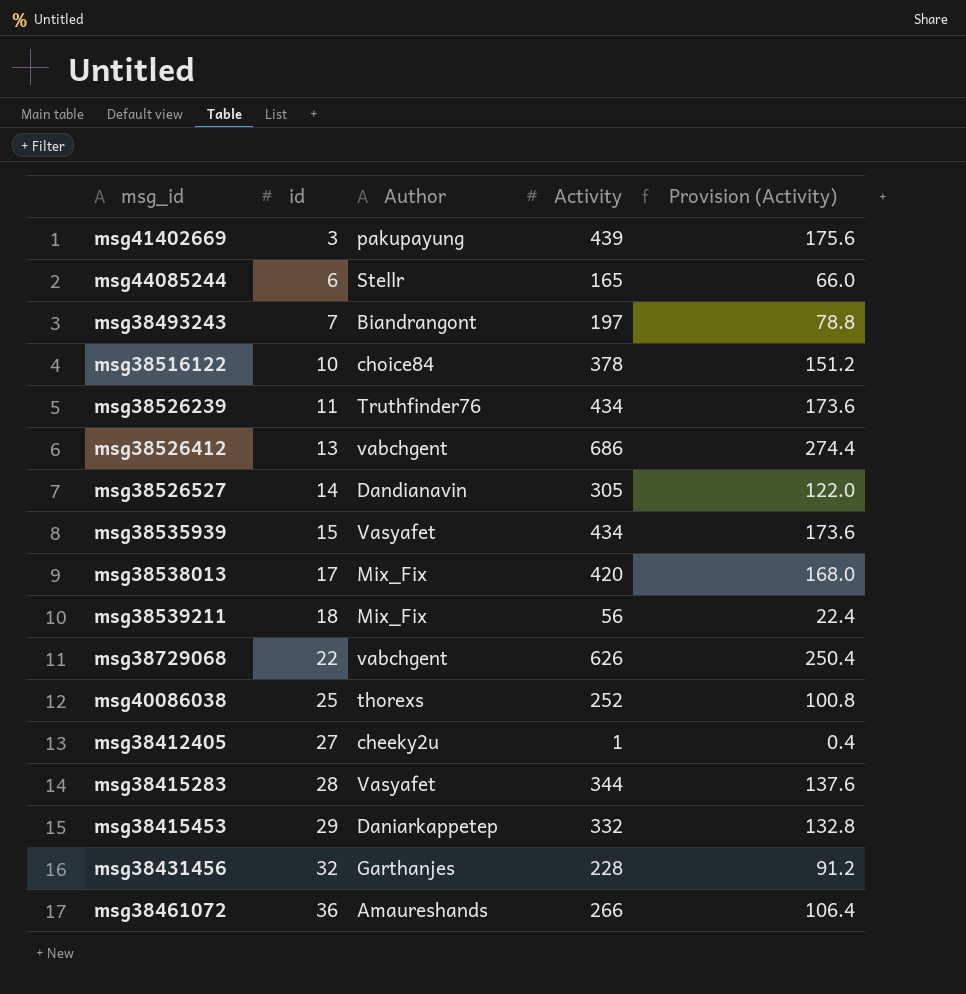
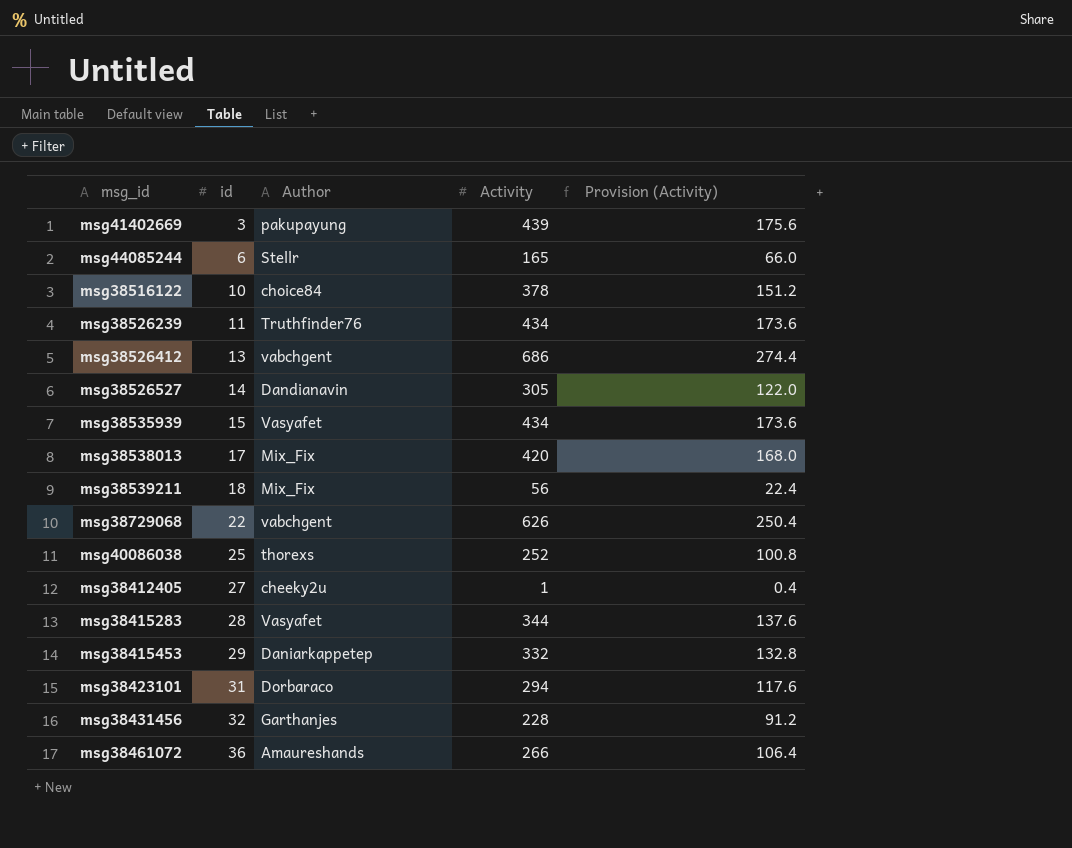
row msg38493243: 7 | Biandrangont | 197 | 78.8 -> none
row msg38423101: none -> 31 | Dorbaraco | 294 | 117.6

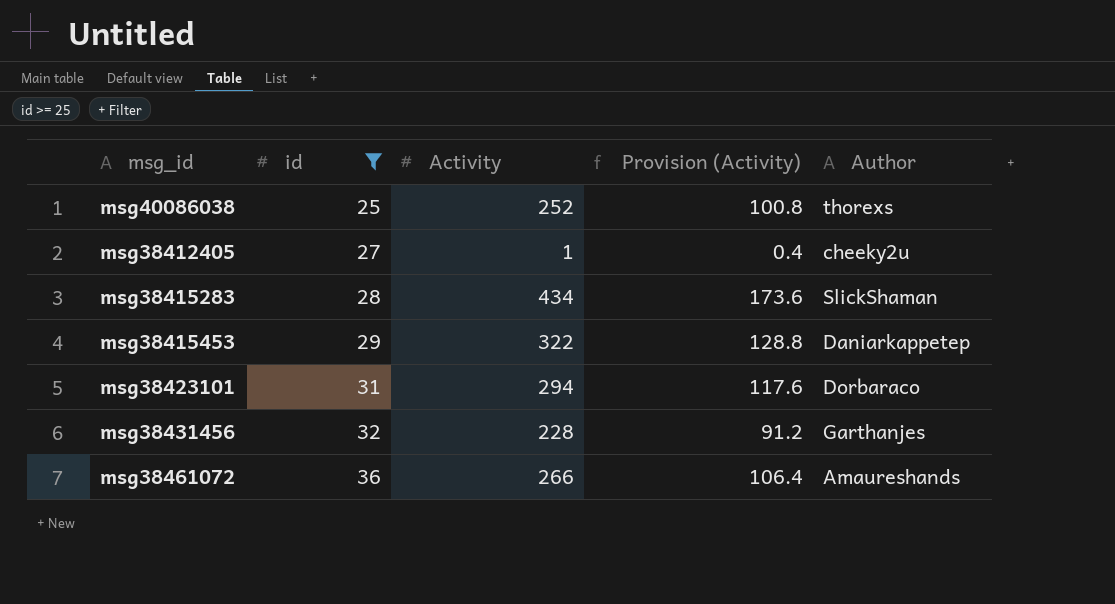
filter: none -> id >= 25
column Author | position: 3 -> 5
msg38415283 | Activity: 344 -> 434
msg38415283 | Provision (Activity): 137.6 -> 173.6
msg38415283 | Author: Vasyafet -> SlickShaman
msg38415453 | Activity: 332 -> 322
msg38415453 | Provision (Activity): 132.8 -> 128.8

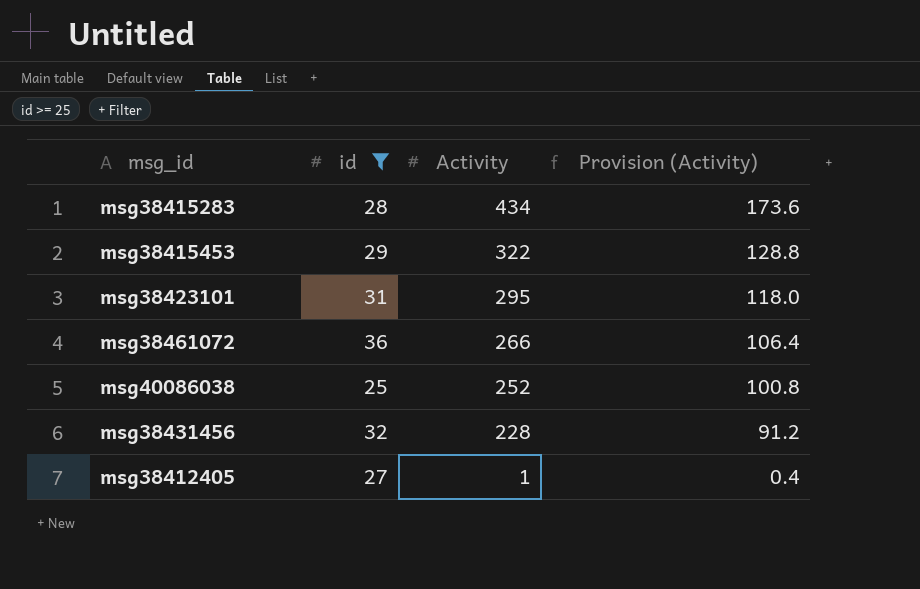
row order: id ascending -> Activity descending
column Author | position: 5 -> none
msg38423101 | Activity: 294 -> 295
msg38423101 | Provision (Activity): 117.6 -> 118.0

